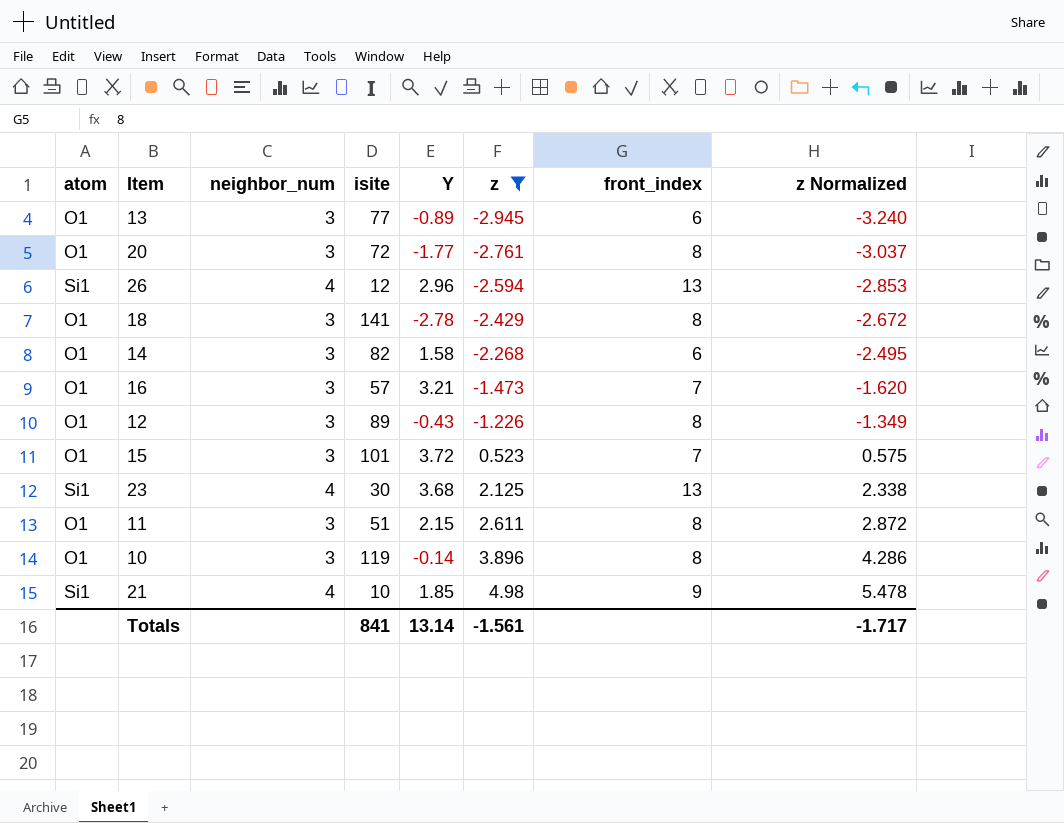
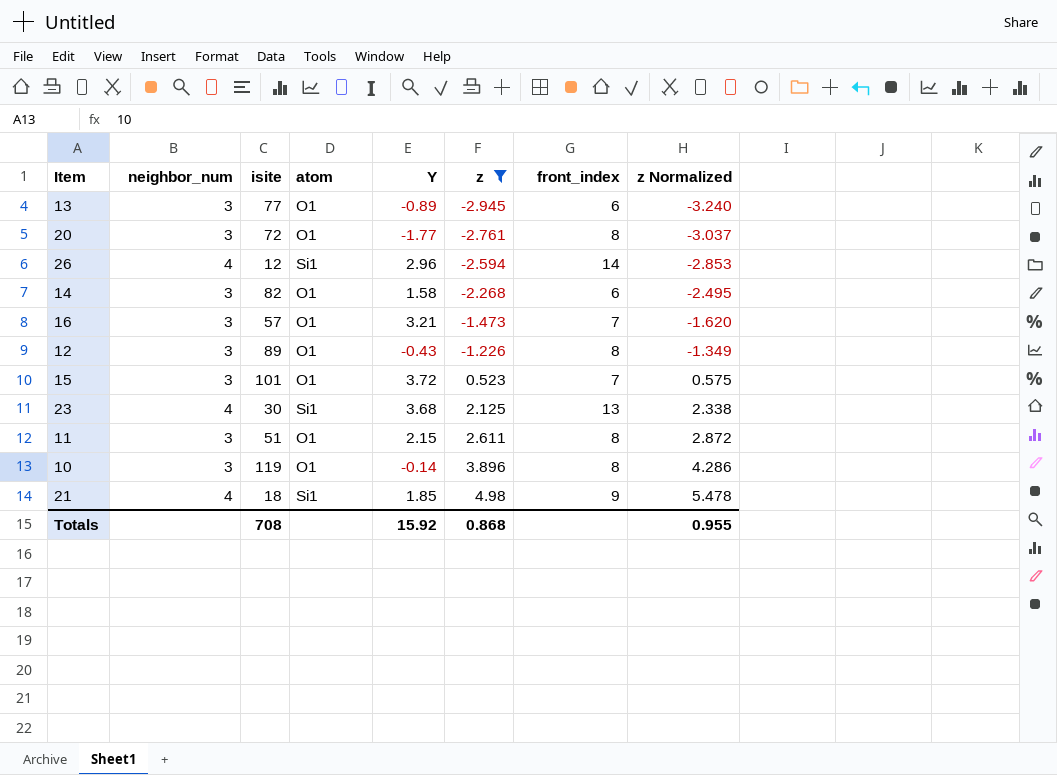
column atom | position: 1 -> 4
row 18: O1 | 3 | 141 | -2.78 | -2.429 | 8 | -2.672 -> none
26 | front_index: 13 -> 14
21 | isite: 10 -> 18
Totals | isite: 841 -> 708
Totals | Y: 13.14 -> 15.92
Totals | z: -1.561 -> 0.868
Totals | z Normalized: -1.717 -> 0.955

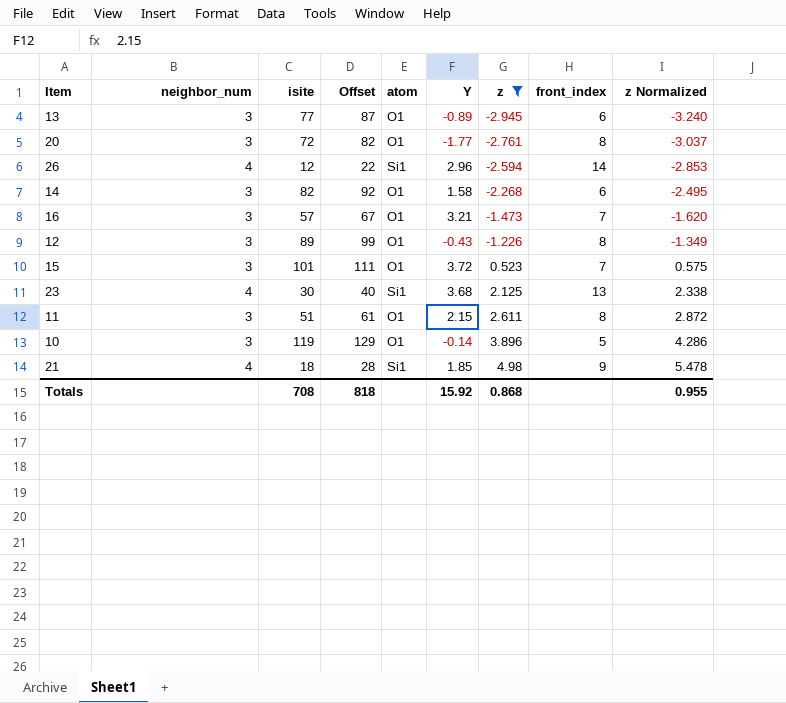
column Offset | formula: none -> [isite] + 10
10 | front_index: 8 -> 5

